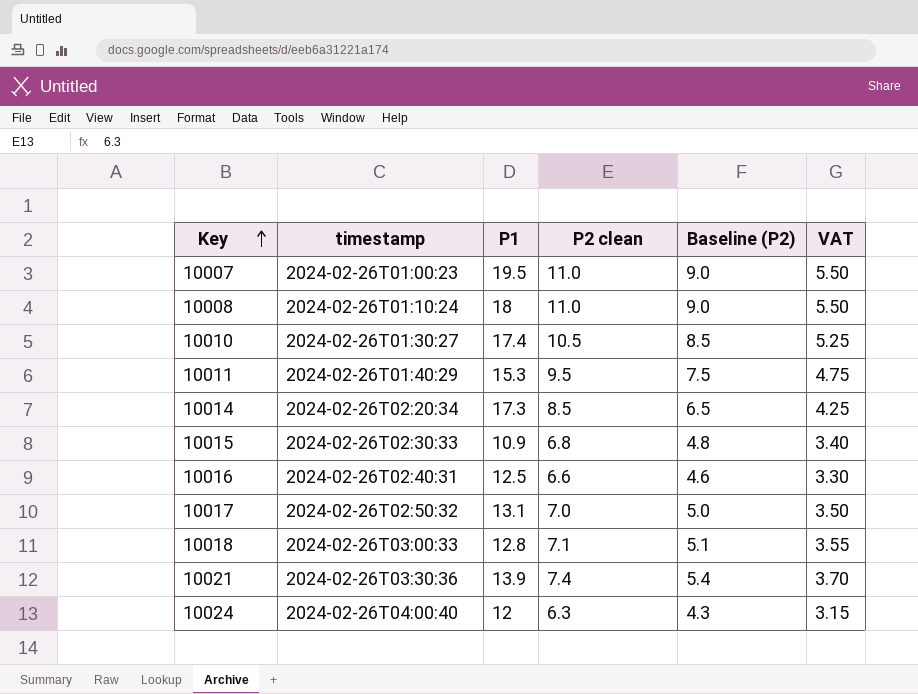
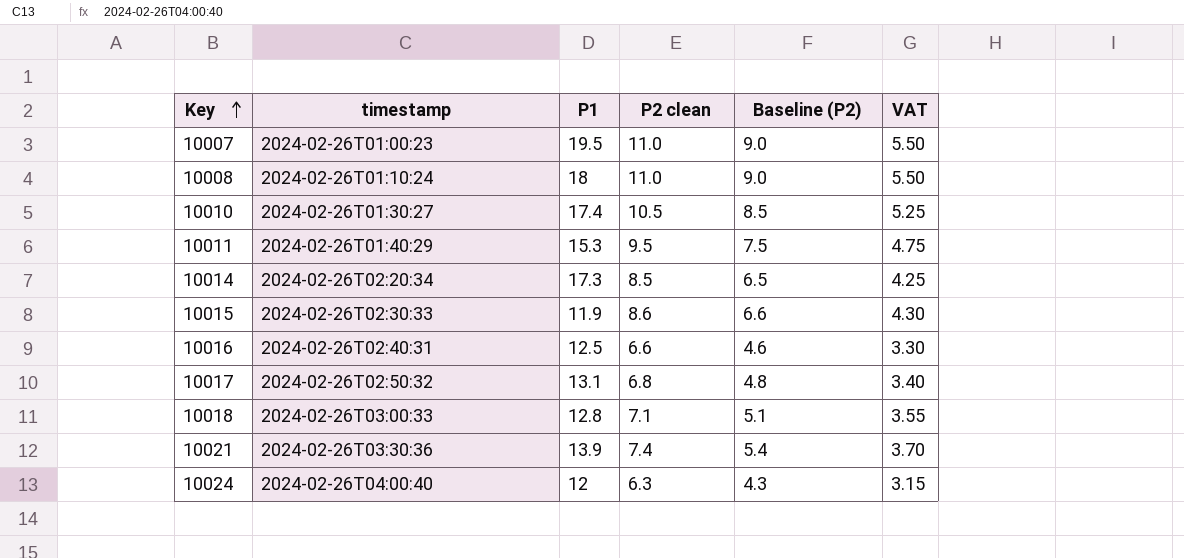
10015 | P1: 10.9 -> 11.9
10015 | P2 clean: 6.8 -> 8.6
10015 | Baseline (P2): 4.8 -> 6.6
10015 | VAT: 3.40 -> 4.30
10017 | P2 clean: 7.0 -> 6.8
10017 | Baseline (P2): 5.0 -> 4.8
10017 | VAT: 3.50 -> 3.40

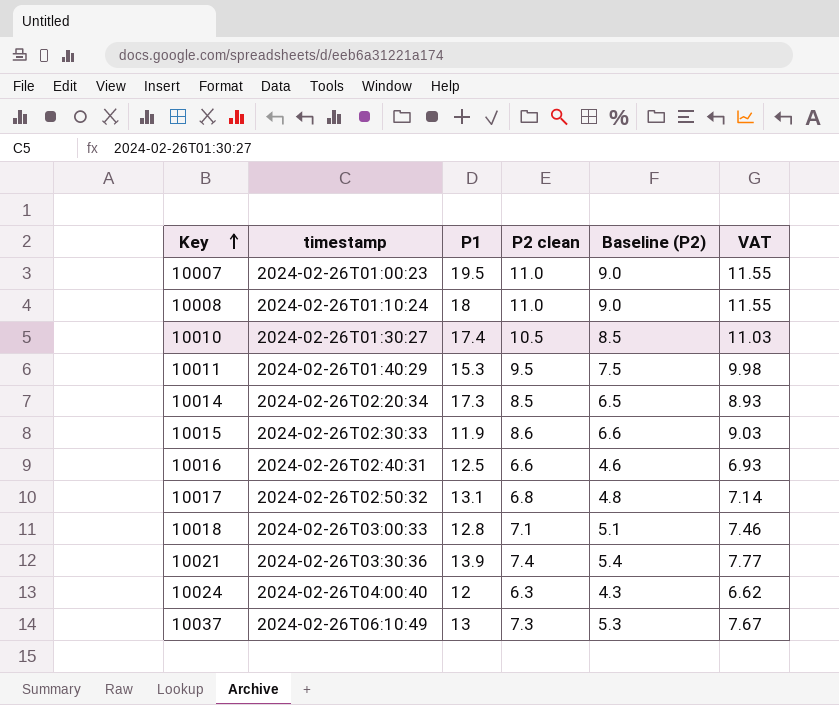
column VAT | formula: [P2 clean] * 0.5 -> [P2 clean] * 1.05
row 10037: none -> 2024-02-26T06:10:49 | 13 | 7.3 | 5.3 | 7.67

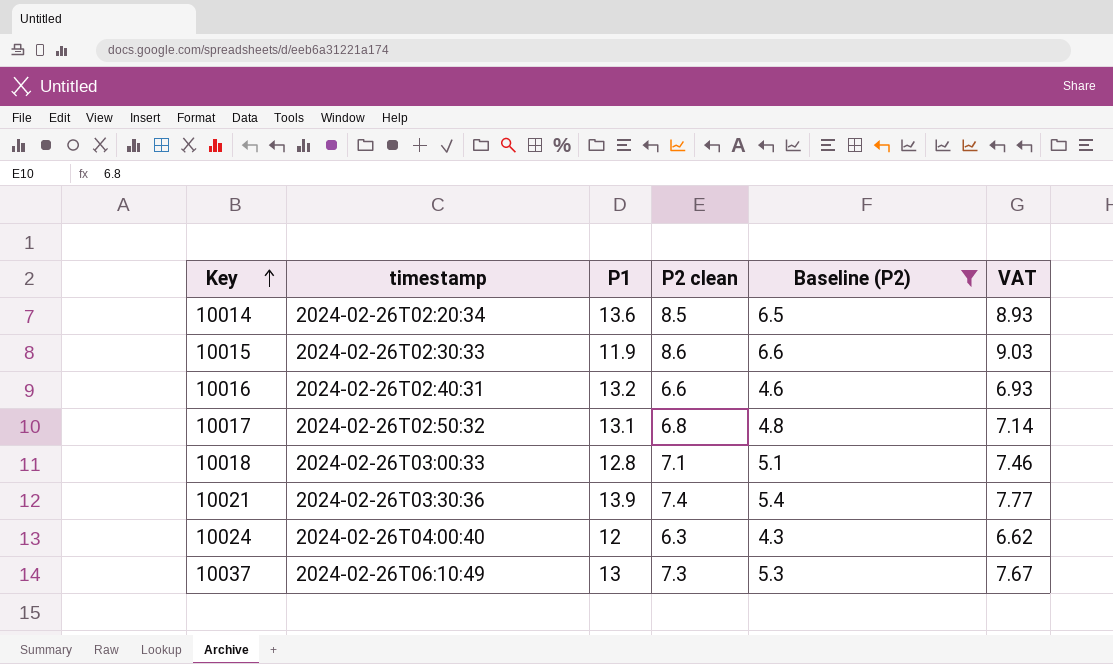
filter: none -> Baseline (P2) <= 6.6
10014 | P1: 17.3 -> 13.6
10016 | P1: 12.5 -> 13.2

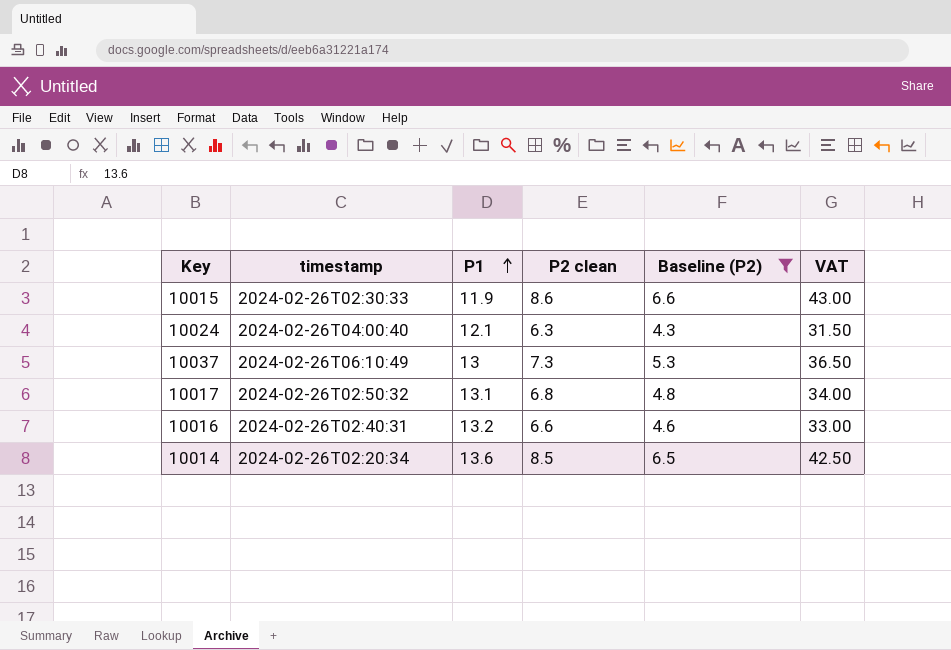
row order: Key ascending -> P1 ascending
column VAT | formula: [P2 clean] * 1.05 -> [P2 clean] * 5
row 10018: 2024-02-26T03:00:33 | 12.8 | 7.1 | 5.1 | 7.46 -> none
row 10021: 2024-02-26T03:30:36 | 13.9 | 7.4 | 5.4 | 7.77 -> none
10024 | P1: 12 -> 12.1

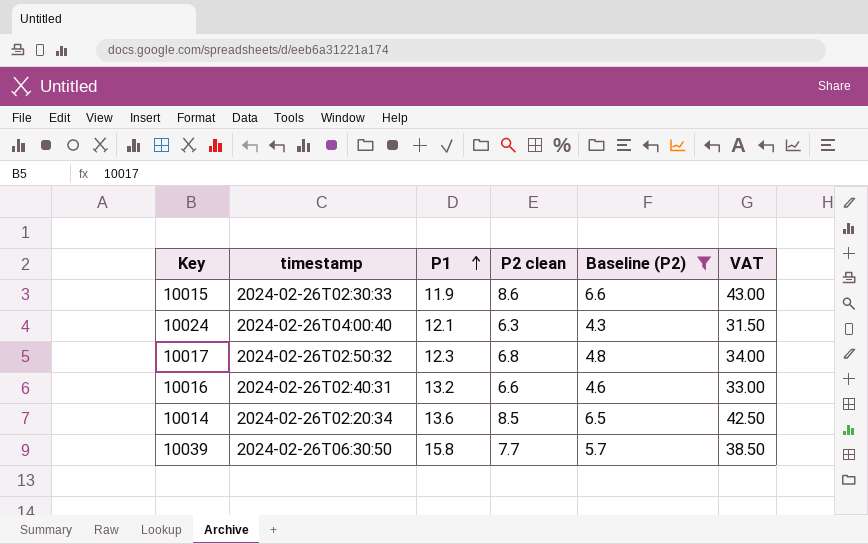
row 10037: 2024-02-26T06:10:49 | 13 | 7.3 | 5.3 | 36.50 -> none
10017 | P1: 13.1 -> 12.3
row 10039: none -> 2024-02-26T06:30:50 | 15.8 | 7.7 | 5.7 | 38.50

